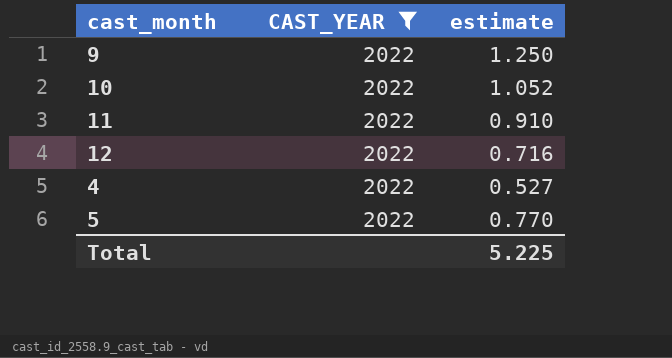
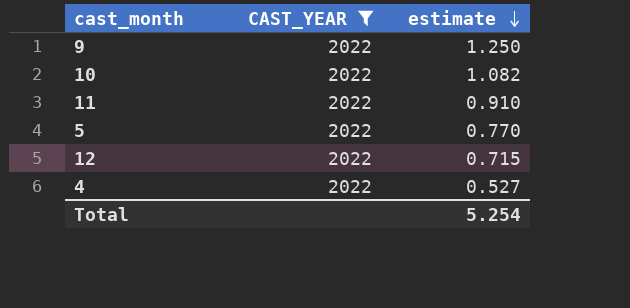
row order: none -> estimate descending
10 | estimate: 1.052 -> 1.082
12 | estimate: 0.716 -> 0.715
Total | estimate: 5.225 -> 5.254

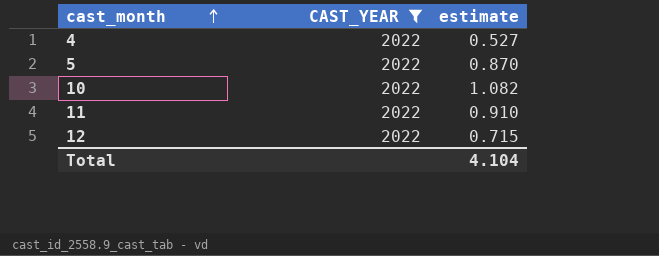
row order: estimate descending -> cast_month ascending
row 9: 2022 | 1.250 -> none
5 | estimate: 0.770 -> 0.870
Total | estimate: 5.254 -> 4.104

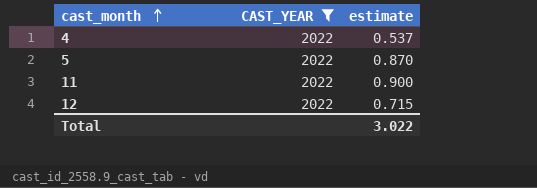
row 10: 2022 | 1.082 -> none
4 | estimate: 0.527 -> 0.537
11 | estimate: 0.910 -> 0.900
Total | estimate: 4.104 -> 3.022

